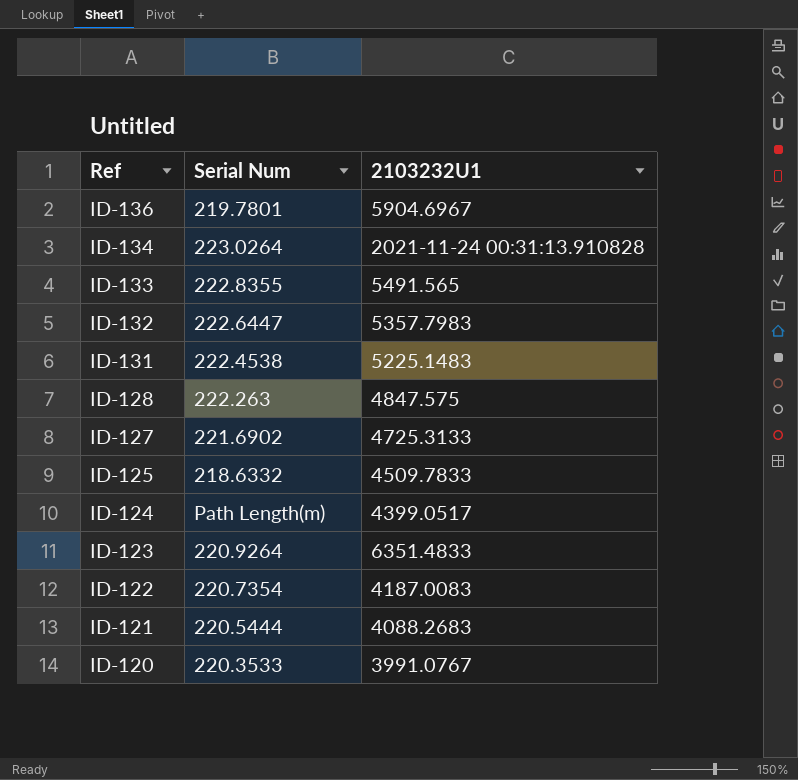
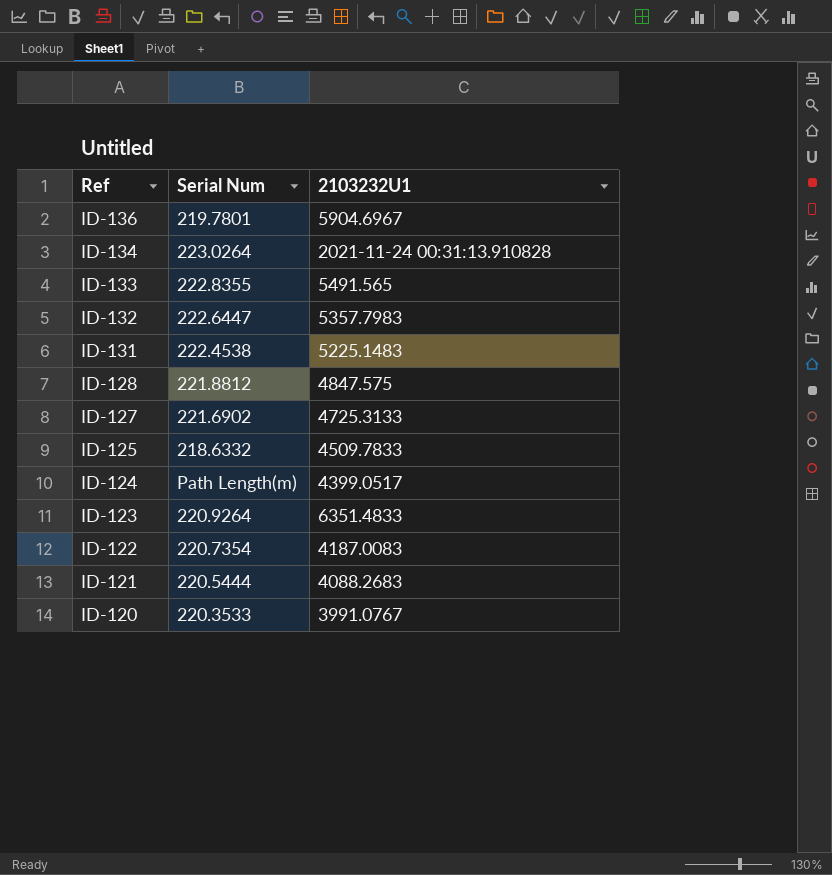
ID-128 | Serial Num: 222.263 -> 221.8812

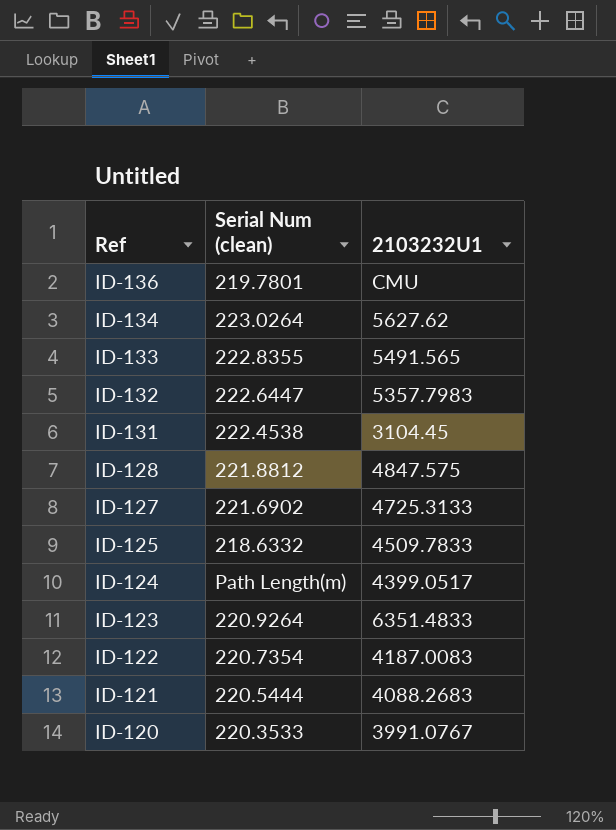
column name: Serial Num -> Serial Num (clean)
ID-136 | 2103232U1: 5904.6967 -> CMU
ID-134 | 2103232U1: 2021-11-24 00:31:13.910828 -> 5627.62
ID-131 | 2103232U1: 5225.1483 -> 3104.45

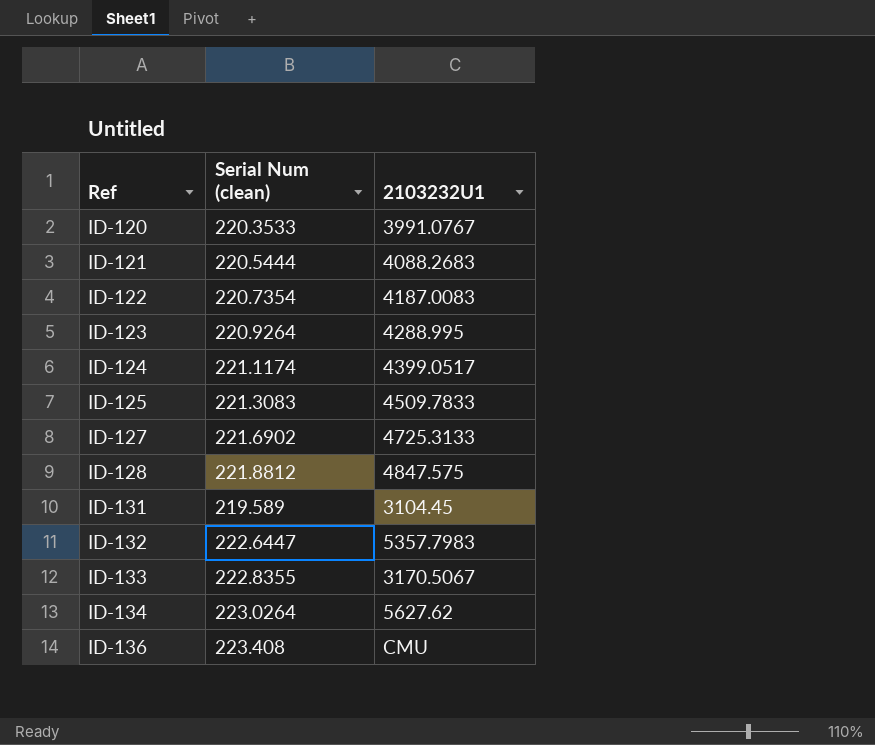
row order: Ref descending -> Ref ascending
ID-123 | 2103232U1: 6351.4833 -> 4288.995
ID-124 | Serial Num (clean): Path Length(m) -> 221.1174
ID-125 | Serial Num (clean): 218.6332 -> 221.3083
ID-131 | Serial Num (clean): 222.4538 -> 219.589
ID-133 | 2103232U1: 5491.565 -> 3170.5067
ID-136 | Serial Num (clean): 219.7801 -> 223.408

